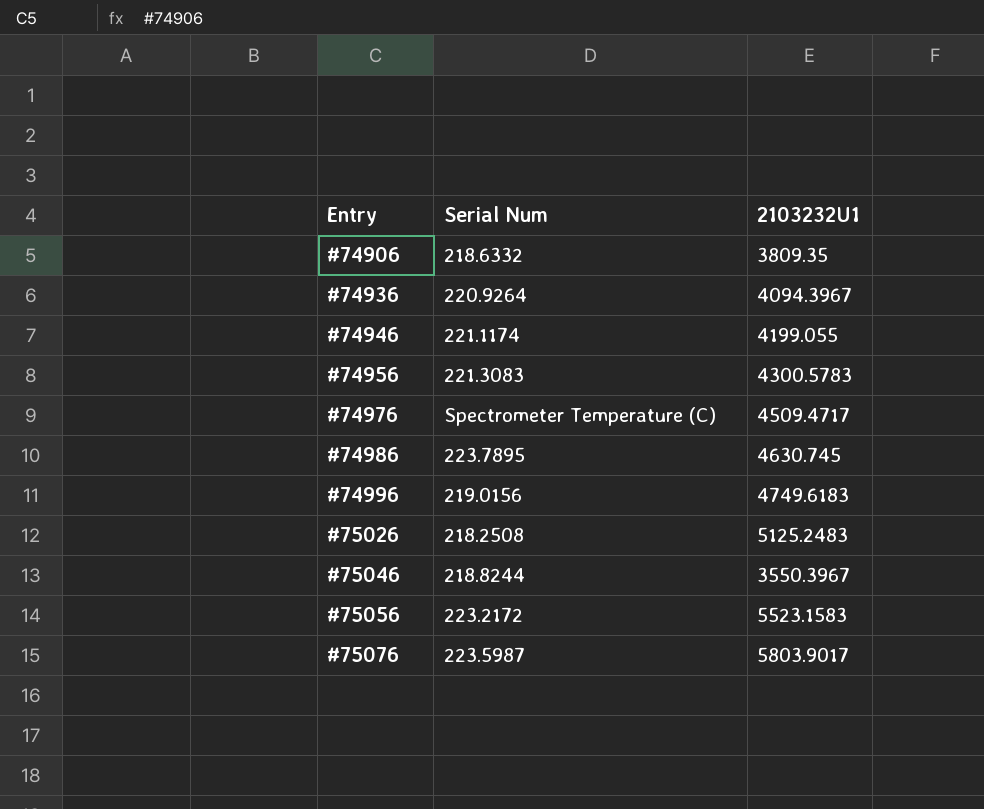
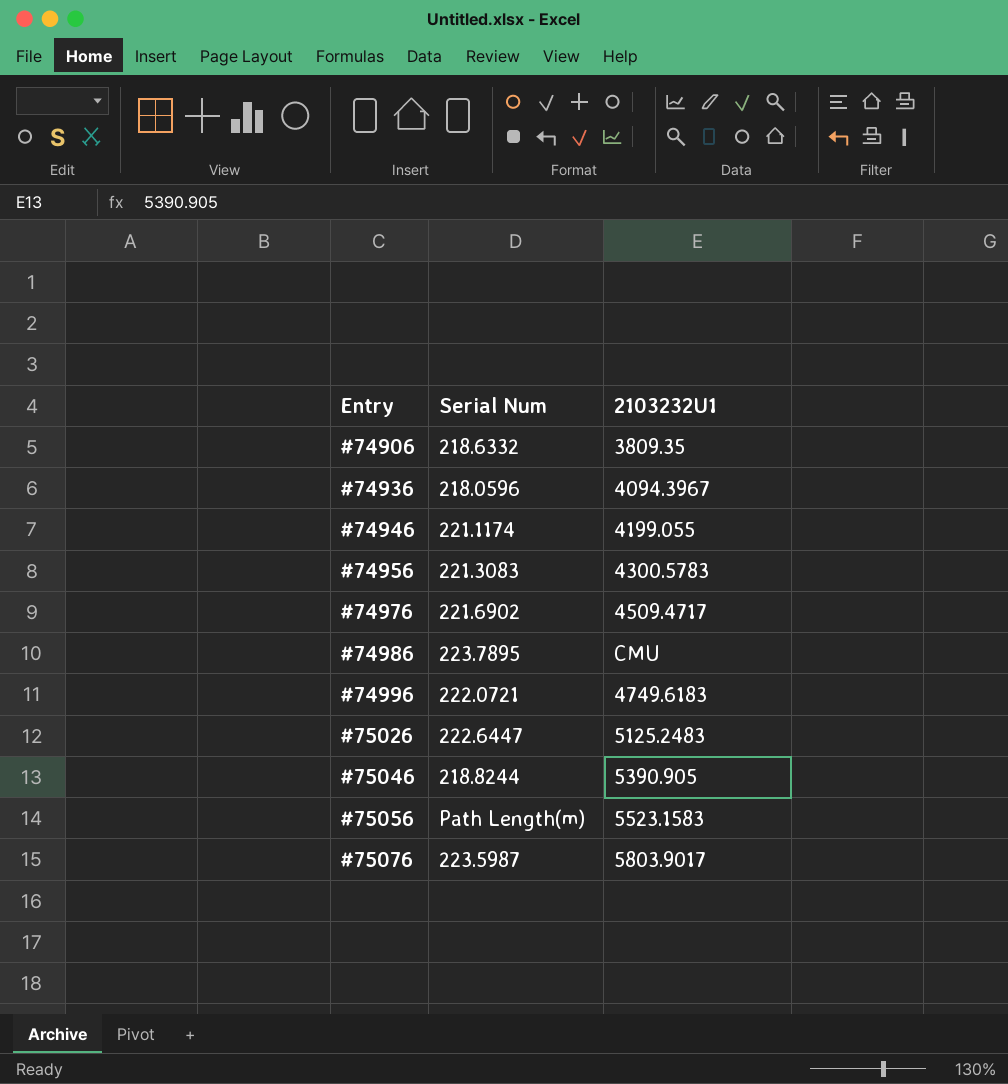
#74936 | Serial Num: 220.9264 -> 218.0596
#74976 | Serial Num: Spectrometer Temperature (C) -> 221.6902
#74986 | 2103232U1: 4630.745 -> CMU
#74996 | Serial Num: 219.0156 -> 222.0721
#75026 | Serial Num: 218.2508 -> 222.6447
#75046 | 2103232U1: 3550.3967 -> 5390.905
#75056 | Serial Num: 223.2172 -> Path Length(m)

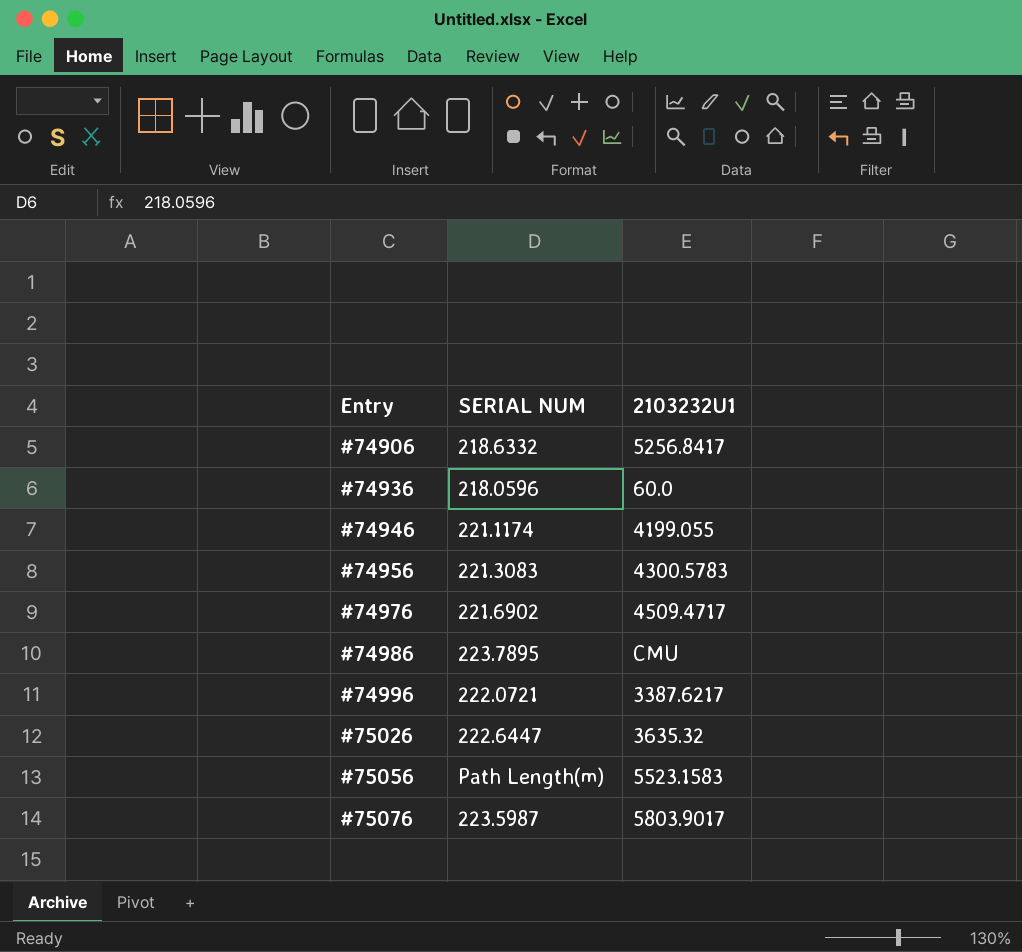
column name: Serial Num -> SERIAL NUM
row #75046: 218.8244 | 5390.905 -> none
#74906 | 2103232U1: 3809.35 -> 5256.8417
#74936 | 2103232U1: 4094.3967 -> 60.0
#74996 | 2103232U1: 4749.6183 -> 3387.6217
#75026 | 2103232U1: 5125.2483 -> 3635.32

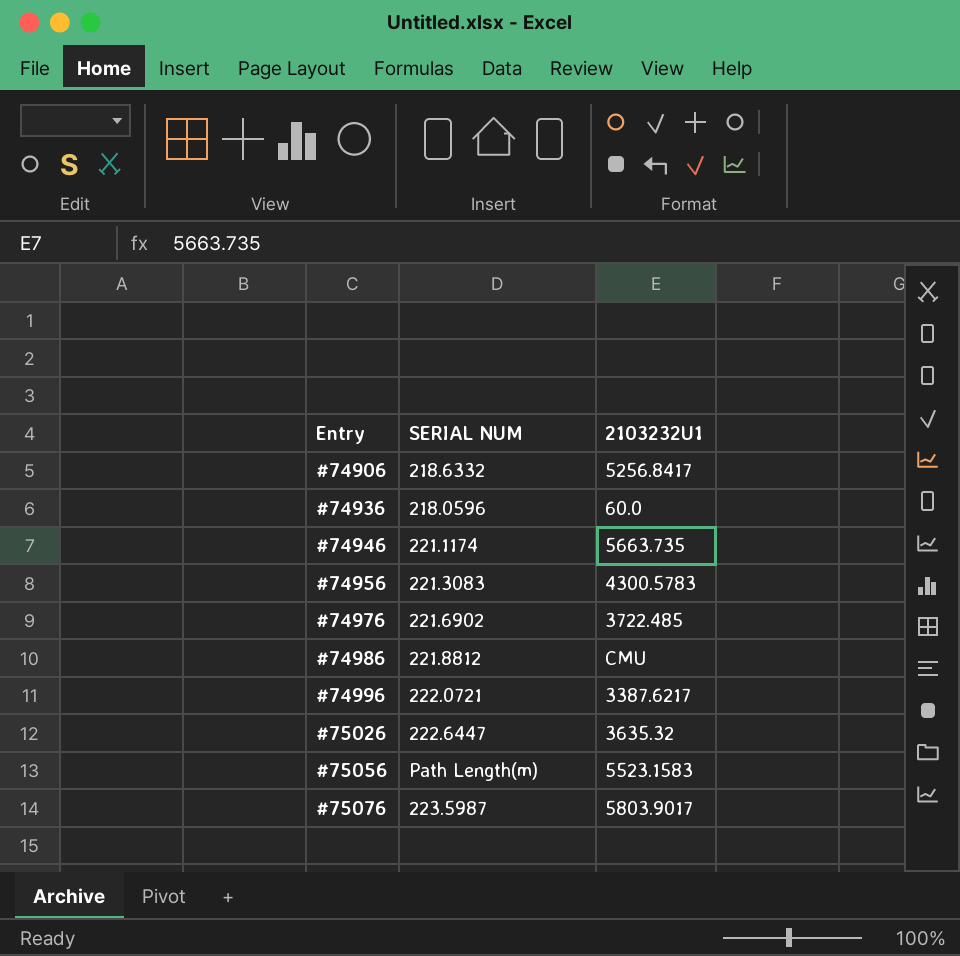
#74946 | 2103232U1: 4199.055 -> 5663.735
#74976 | 2103232U1: 4509.4717 -> 3722.485
#74986 | SERIAL NUM: 223.7895 -> 221.8812

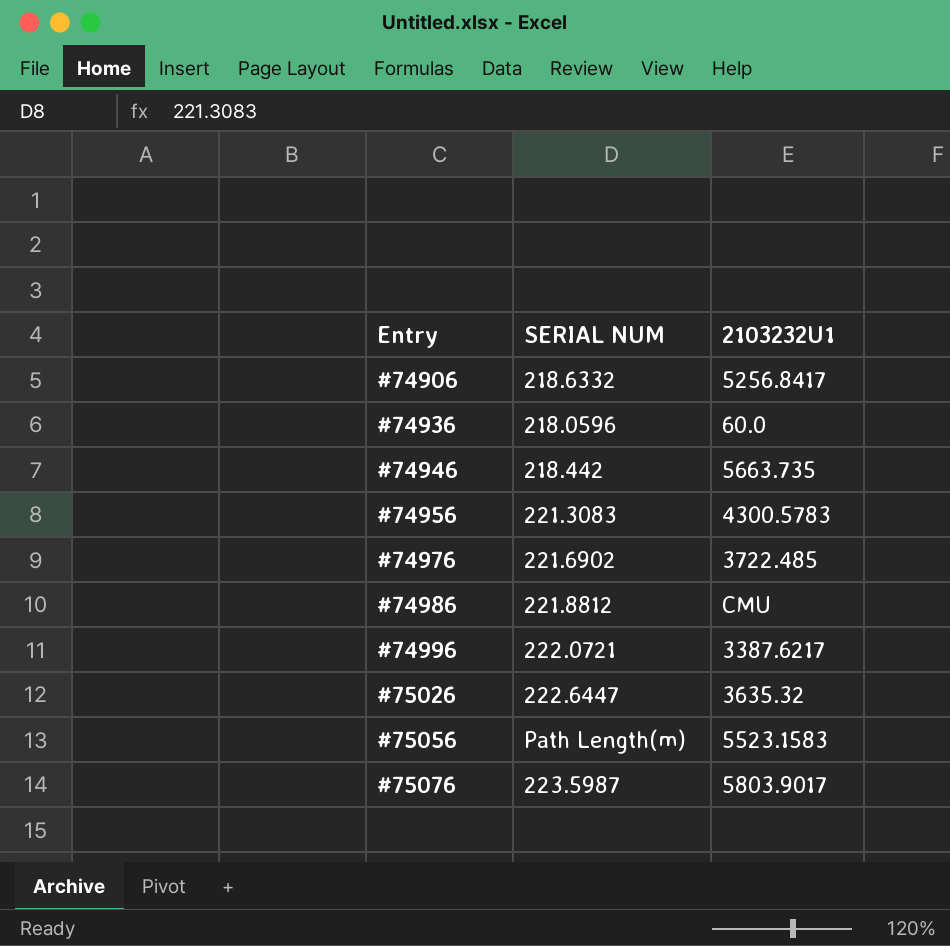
#74946 | SERIAL NUM: 221.1174 -> 218.442

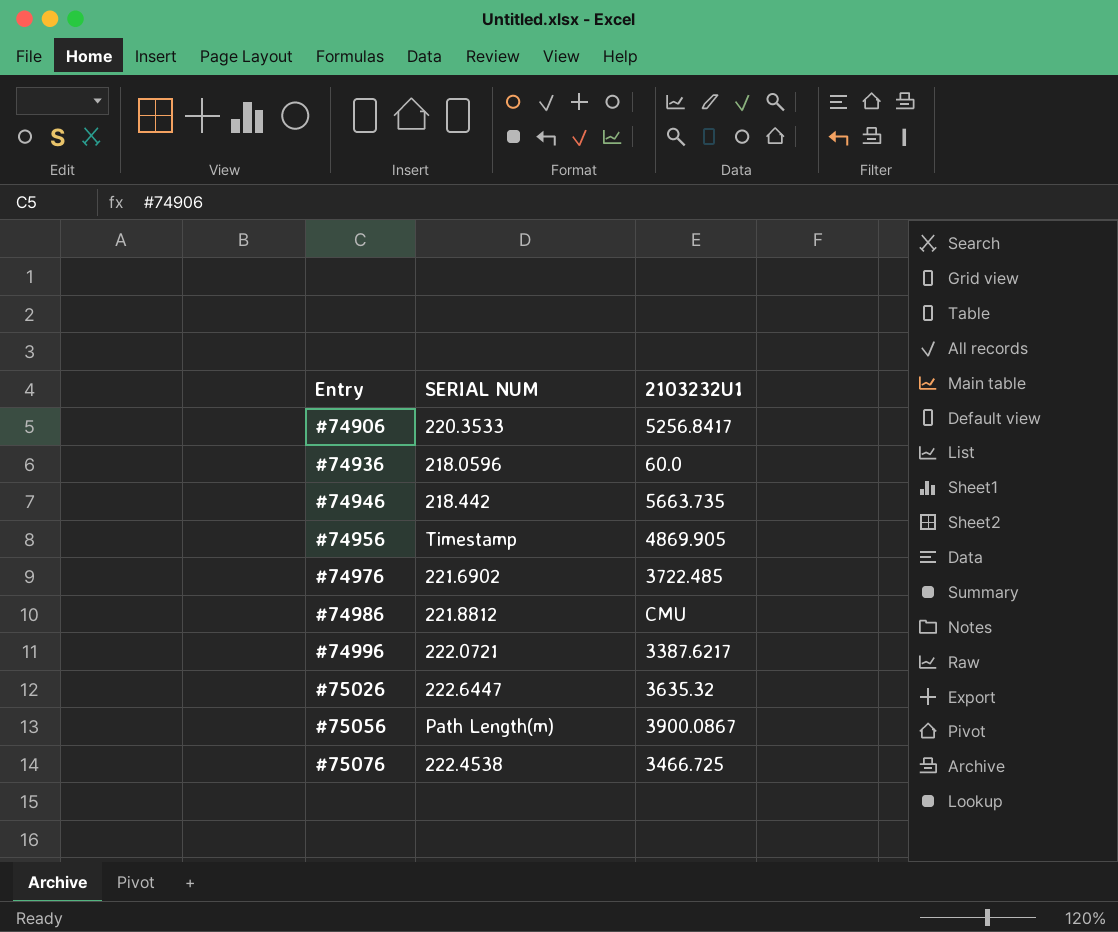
#74906 | SERIAL NUM: 218.6332 -> 220.3533
#74956 | SERIAL NUM: 221.3083 -> Timestamp
#74956 | 2103232U1: 4300.5783 -> 4869.905
#75056 | 2103232U1: 5523.1583 -> 3900.0867
#75076 | SERIAL NUM: 223.5987 -> 222.4538
#75076 | 2103232U1: 5803.9017 -> 3466.725

